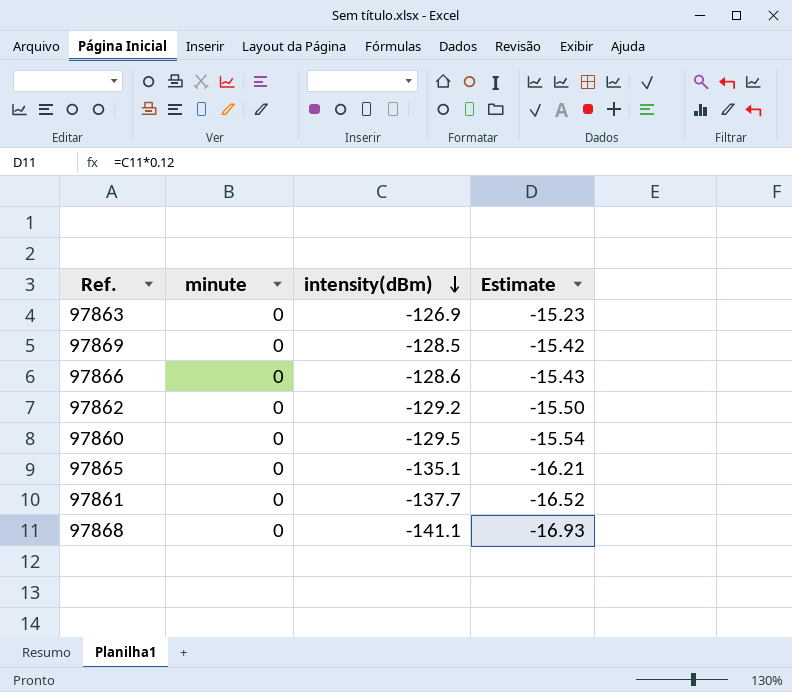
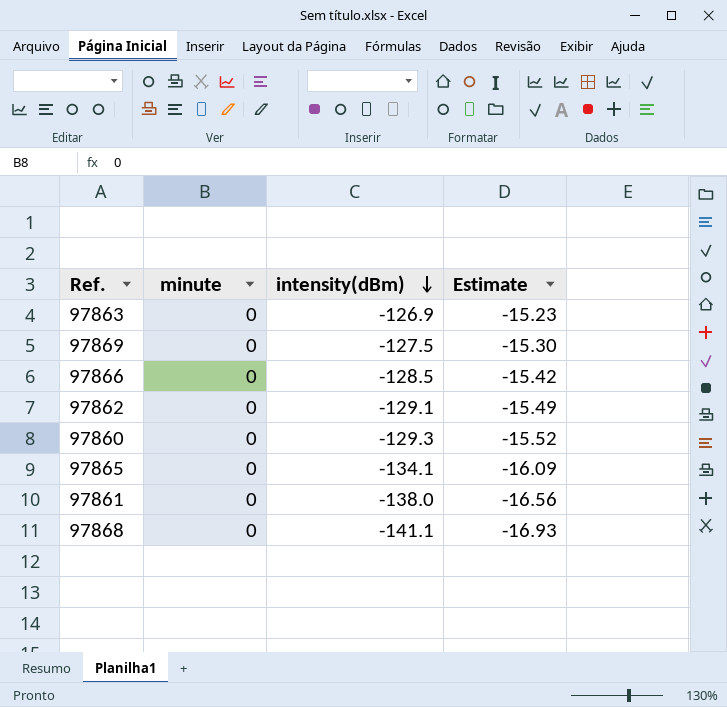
97869 | intensity(dBm): -128.5 -> -127.5
97869 | Estimate: -15.42 -> -15.30
97866 | intensity(dBm): -128.6 -> -128.5
97866 | Estimate: -15.43 -> -15.42
97862 | intensity(dBm): -129.2 -> -129.1
97862 | Estimate: -15.50 -> -15.49
97860 | intensity(dBm): -129.5 -> -129.3
97860 | Estimate: -15.54 -> -15.52
97865 | intensity(dBm): -135.1 -> -134.1
97865 | Estimate: -16.21 -> -16.09
97861 | intensity(dBm): -137.7 -> -138.0
97861 | Estimate: -16.52 -> -16.56

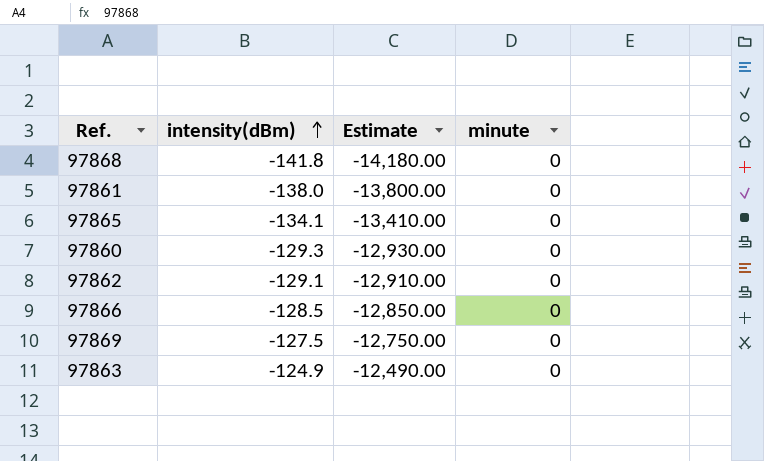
row order: intensity(dBm) descending -> intensity(dBm) ascending
column Estimate | formula: [intensity(dBm)] * 0.12 -> [intensity(dBm)] * 100
column minute | position: 2 -> 4
97868 | intensity(dBm): -141.1 -> -141.8
97863 | intensity(dBm): -126.9 -> -124.9

